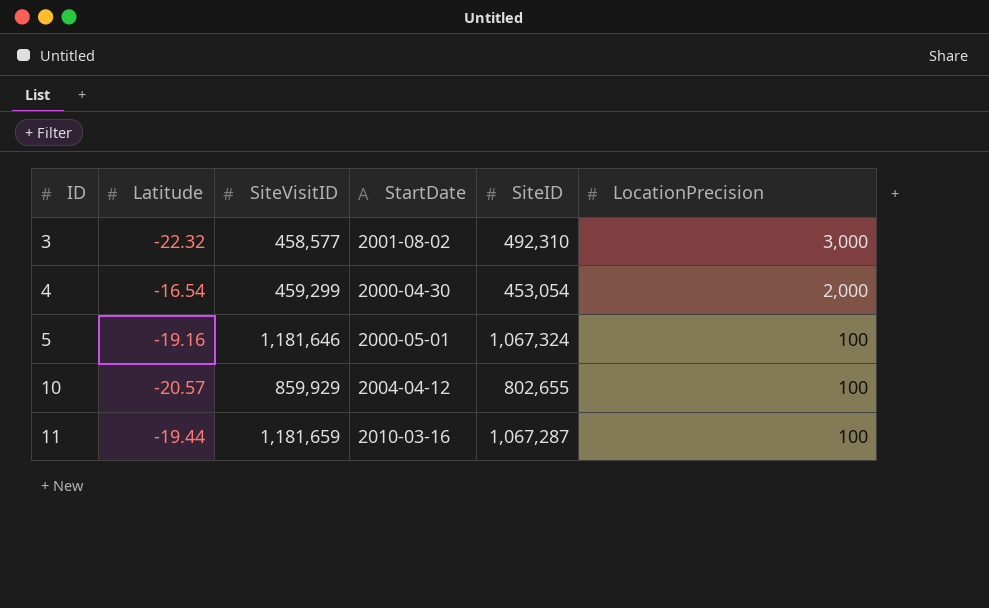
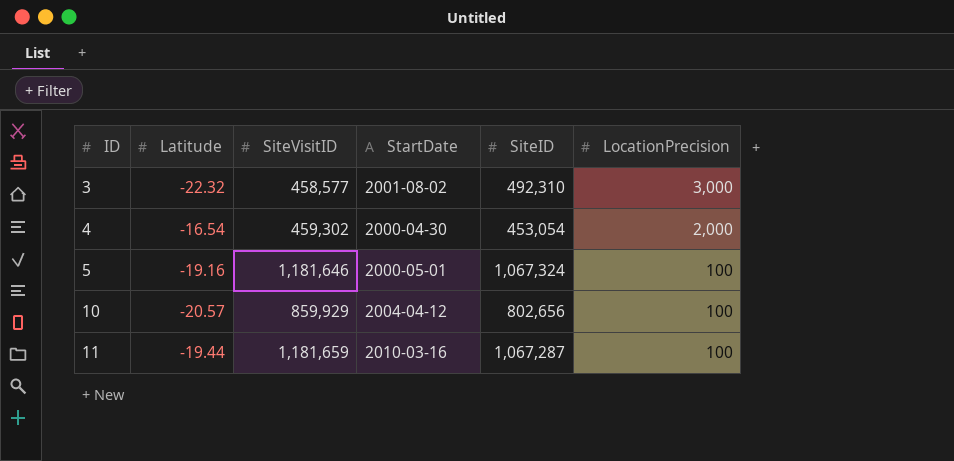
4 | SiteVisitID: 459,299 -> 459,302
10 | SiteID: 802,655 -> 802,656

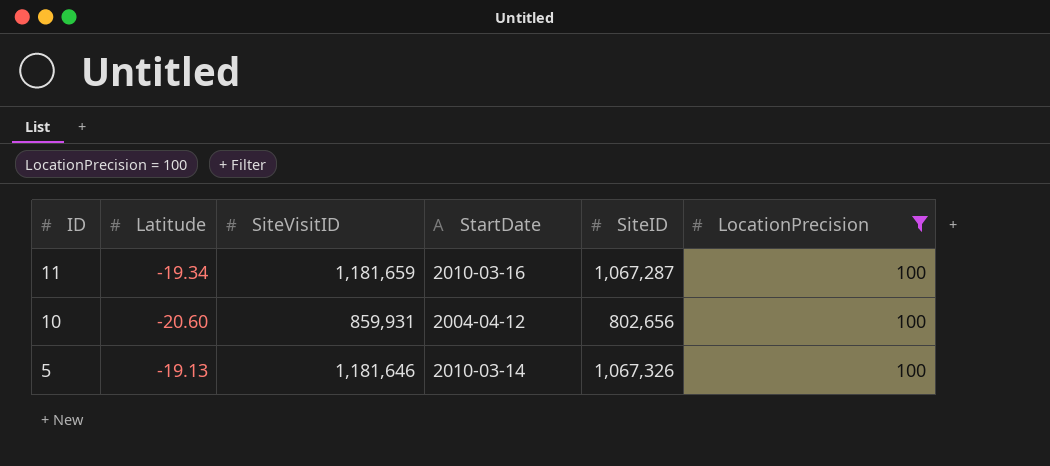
filter: none -> LocationPrecision = 100
row order: ID ascending -> ID descending
11 | Latitude: -19.44 -> -19.34
10 | Latitude: -20.57 -> -20.60
10 | SiteVisitID: 859,929 -> 859,931
5 | Latitude: -19.16 -> -19.13
5 | StartDate: 2000-05-01 -> 2010-03-14
5 | SiteID: 1,067,324 -> 1,067,326

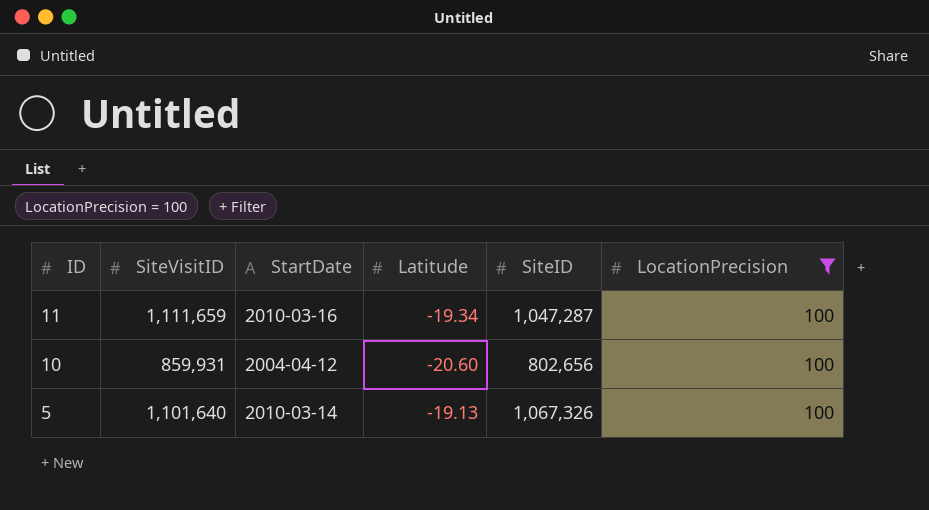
column Latitude | position: 2 -> 4
11 | SiteVisitID: 1,181,659 -> 1,111,659
11 | SiteID: 1,067,287 -> 1,047,287
5 | SiteVisitID: 1,181,646 -> 1,101,640

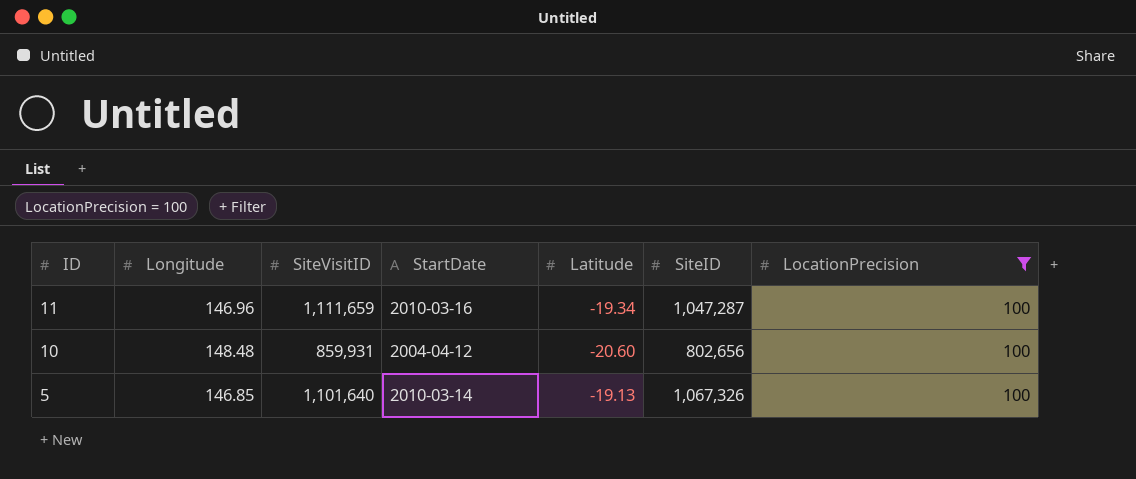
column Longitude | position: none -> 2

